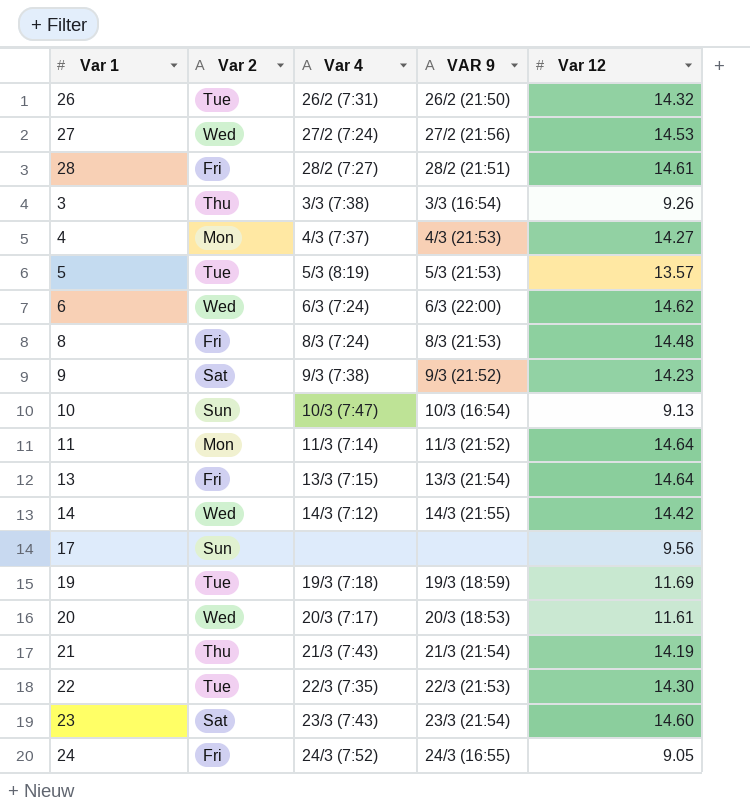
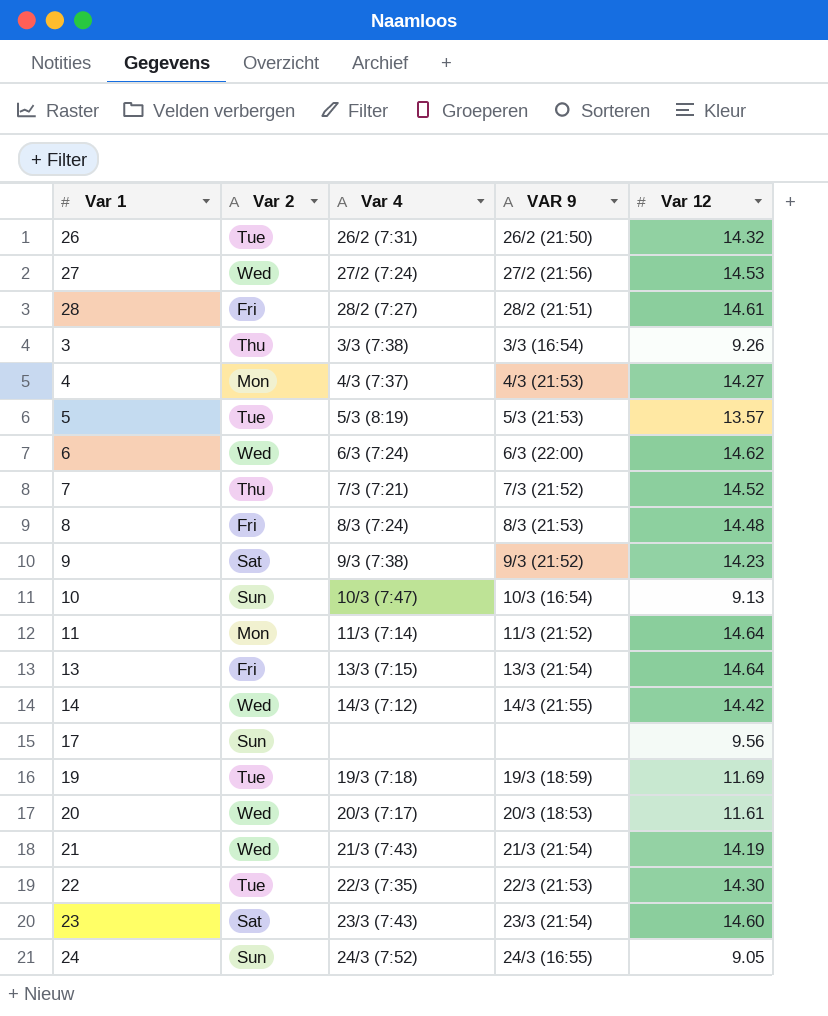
row 7: none -> Thu | 7/3 (7:21) | 7/3 (21:52) | 14.52
21 | Var 2: Thu -> Wed
24 | Var 2: Fri -> Sun

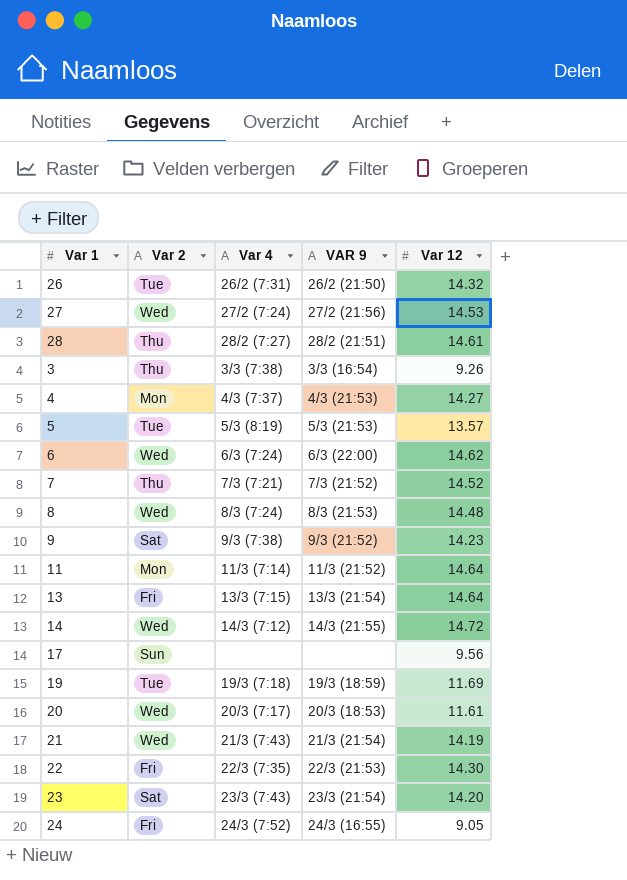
row 10: Sun | 10/3 (7:47) | 10/3 (16:54) | 9.13 -> none
28 | Var 2: Fri -> Thu
8 | Var 2: Fri -> Wed
14 | Var 12: 14.42 -> 14.72
22 | Var 2: Tue -> Fri
23 | Var 12: 14.60 -> 14.20
24 | Var 2: Sun -> Fri

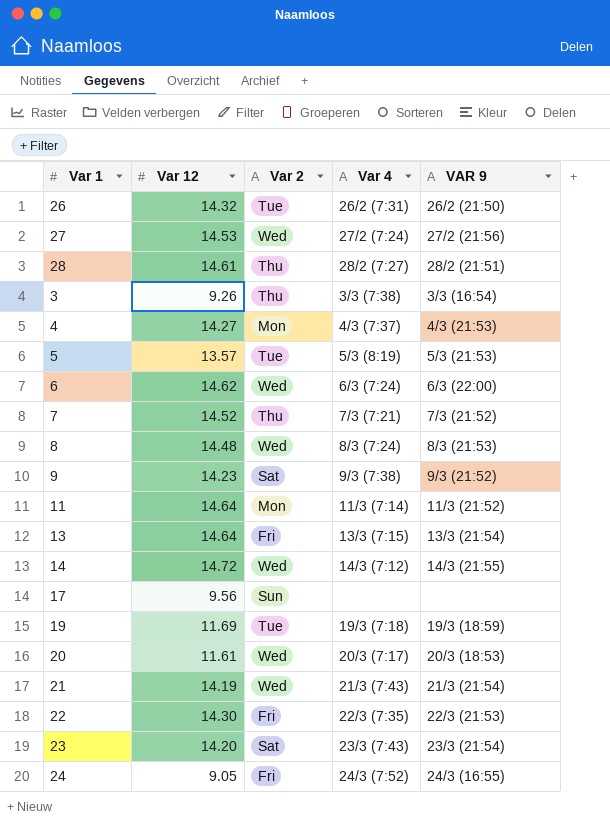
column Var 12 | position: 5 -> 2

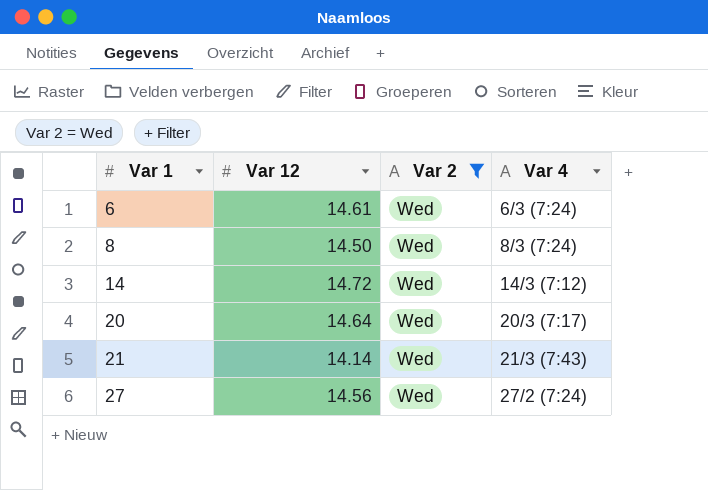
filter: none -> Var 2 = Wed
row order: none -> Var 1 ascending
column VAR 9 | position: 5 -> none
6 | Var 12: 14.62 -> 14.61
8 | Var 12: 14.48 -> 14.50
20 | Var 12: 11.61 -> 14.64
21 | Var 12: 14.19 -> 14.14
27 | Var 12: 14.53 -> 14.56

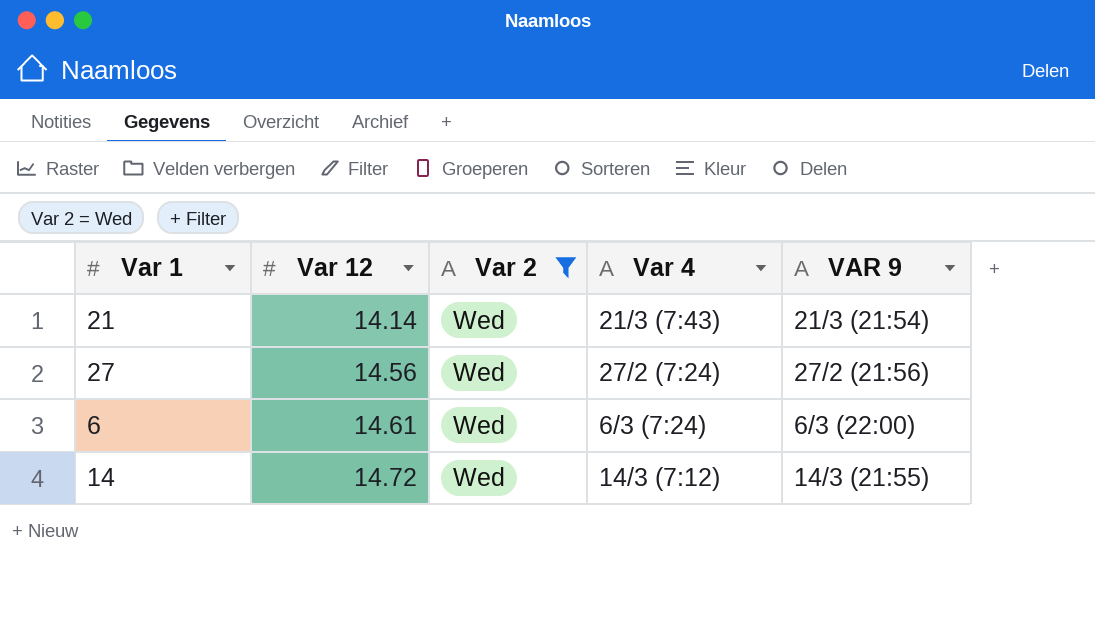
row order: Var 1 ascending -> Var 12 ascending
column VAR 9 | position: none -> 5
row 8: 14.50 | Wed | 8/3 (7:24) -> none
row 20: 14.64 | Wed | 20/3 (7:17) -> none

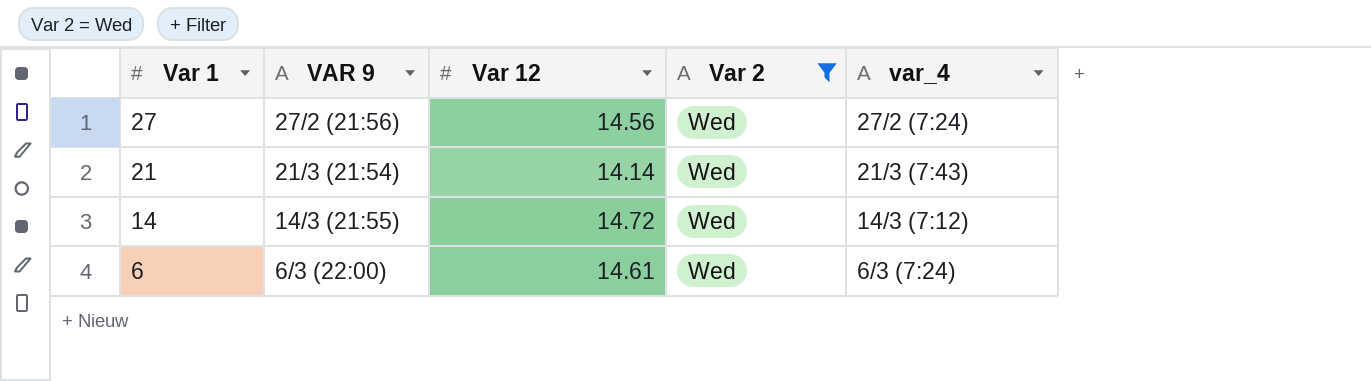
row order: Var 12 ascending -> Var 1 descending
column VAR 9 | position: 5 -> 2
column name: Var 4 -> var_4

